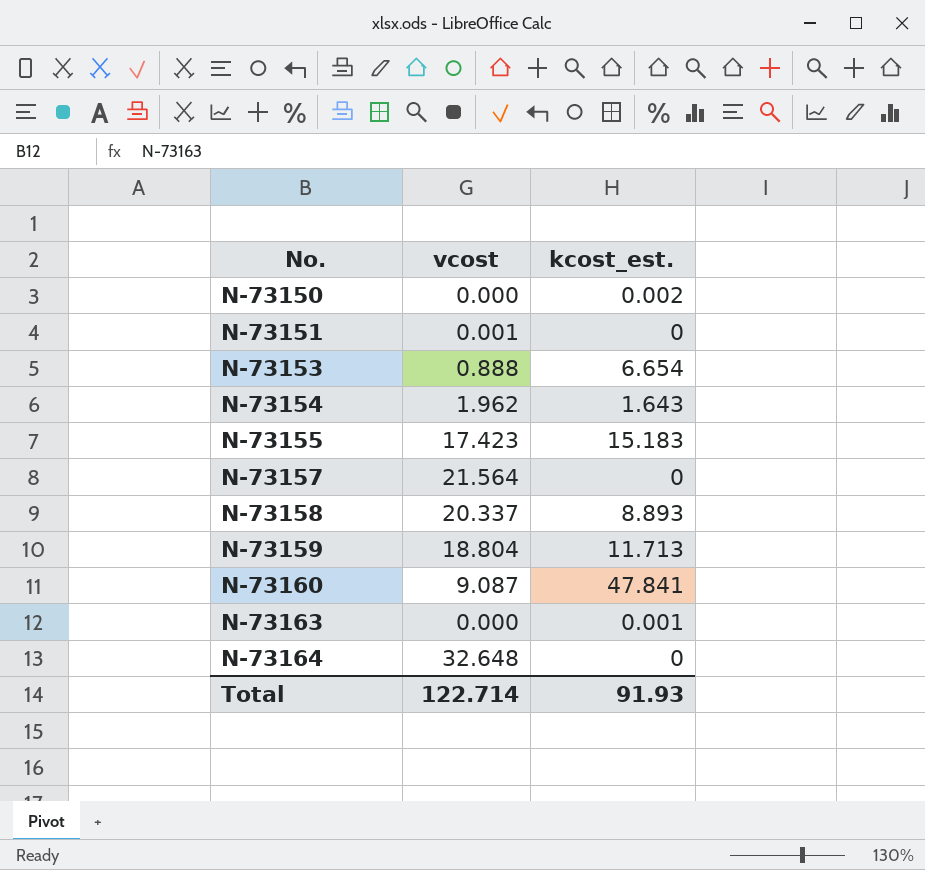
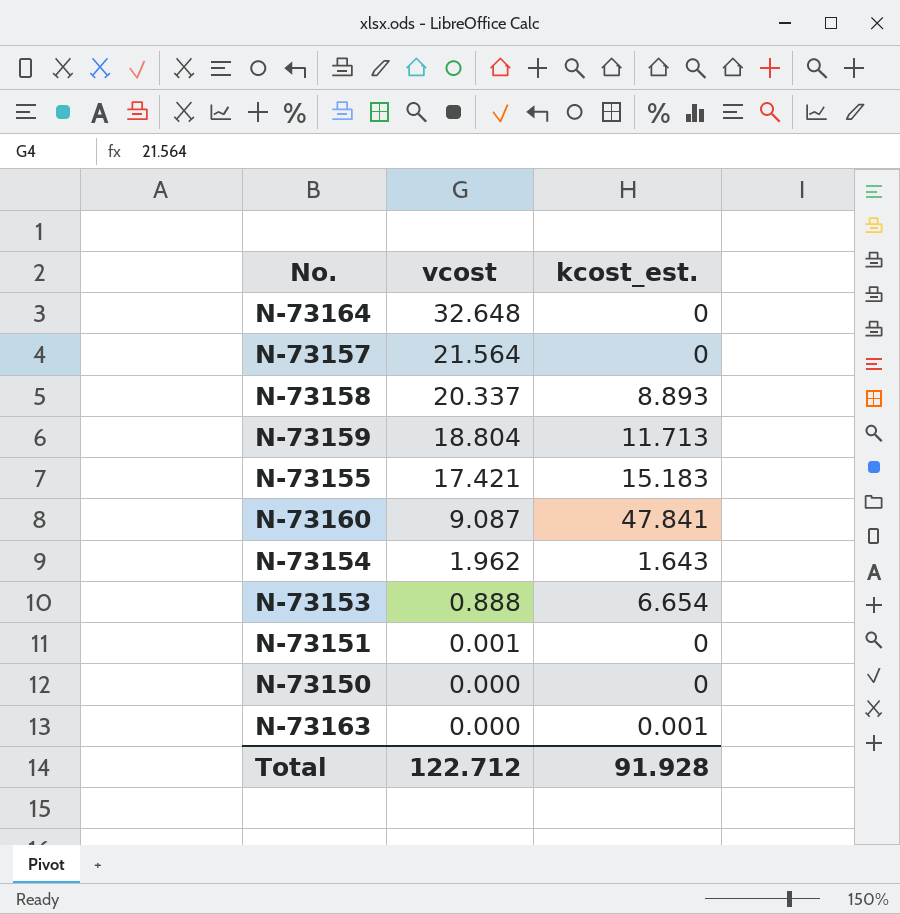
row order: No. ascending -> vcost descending
N-73155 | vcost: 17.423 -> 17.421
N-73150 | kcost_est.: 0.002 -> 0
Total | vcost: 122.714 -> 122.712
Total | kcost_est.: 91.93 -> 91.928

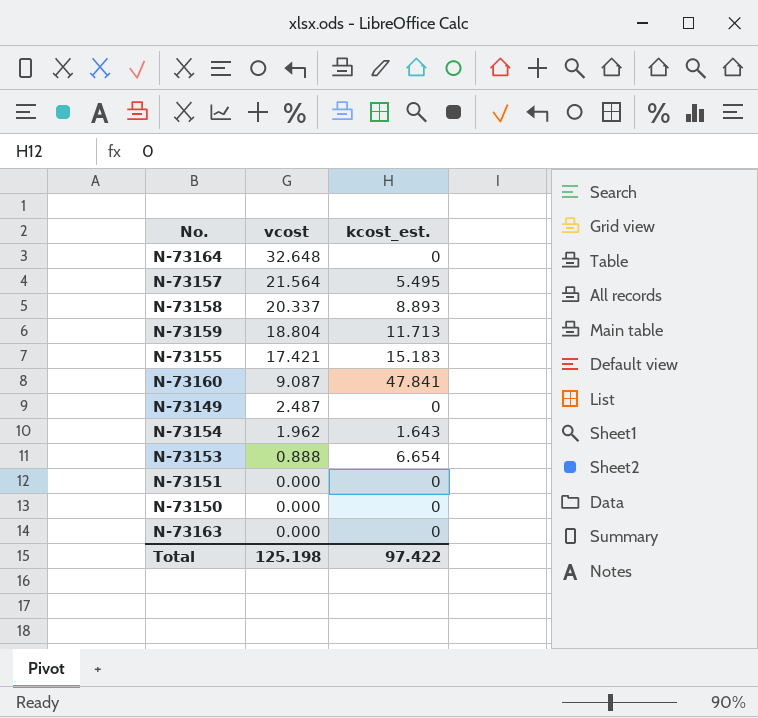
N-73157 | kcost_est.: 0 -> 5.495
row N-73149: none -> 2.487 | 0
N-73151 | vcost: 0.001 -> 0.000
N-73163 | kcost_est.: 0.001 -> 0
Total | vcost: 122.712 -> 125.198
Total | kcost_est.: 91.928 -> 97.422

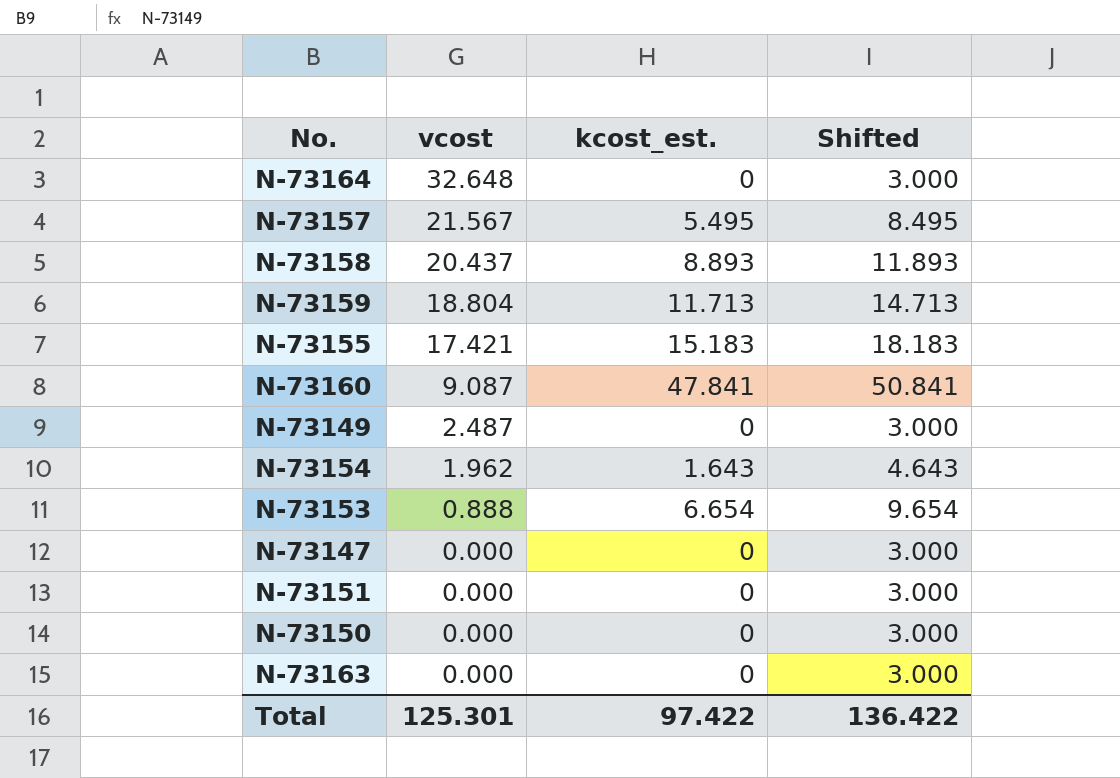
column Shifted | formula: none -> [kcost_est.] + 3
N-73157 | vcost: 21.564 -> 21.567
N-73158 | vcost: 20.337 -> 20.437
row N-73147: none -> 0.000 | 0 | 3.000
Total | vcost: 125.198 -> 125.301

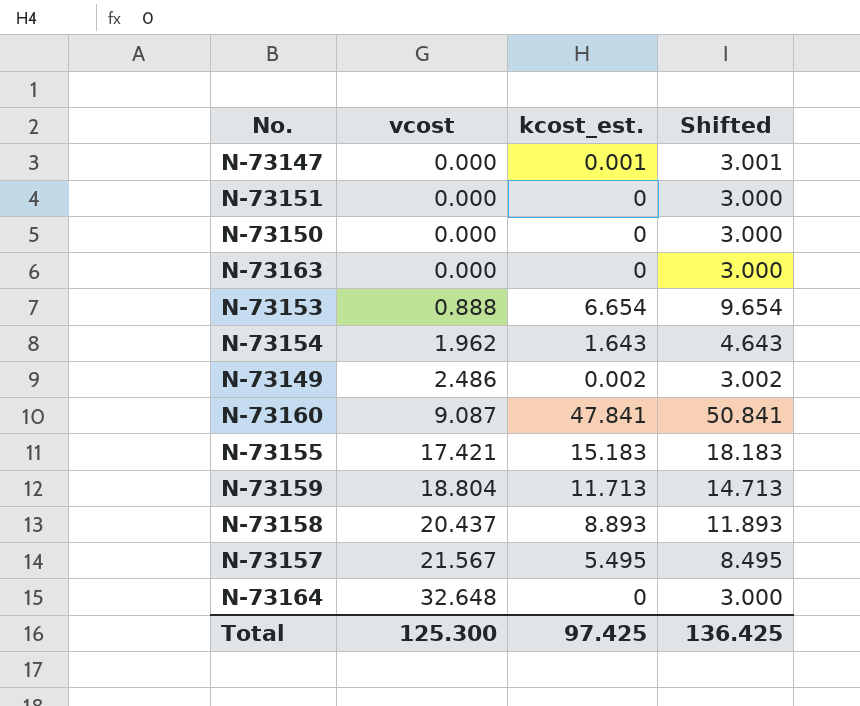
row order: vcost descending -> vcost ascending
N-73147 | kcost_est.: 0 -> 0.001
N-73147 | Shifted: 3.000 -> 3.001
N-73149 | vcost: 2.487 -> 2.486
N-73149 | kcost_est.: 0 -> 0.002
N-73149 | Shifted: 3.000 -> 3.002
Total | vcost: 125.301 -> 125.300
Total | kcost_est.: 97.422 -> 97.425
Total | Shifted: 136.422 -> 136.425

